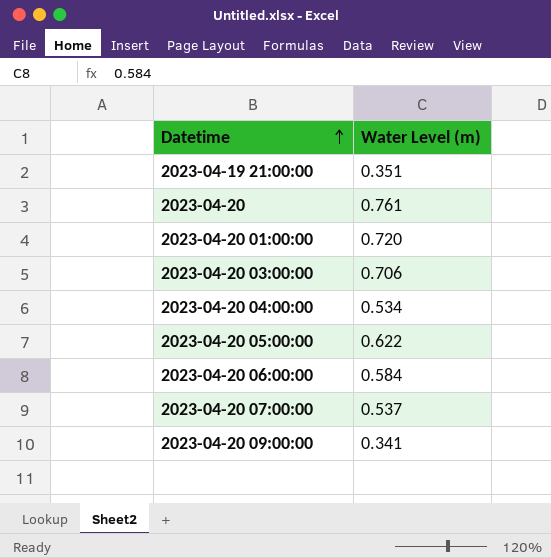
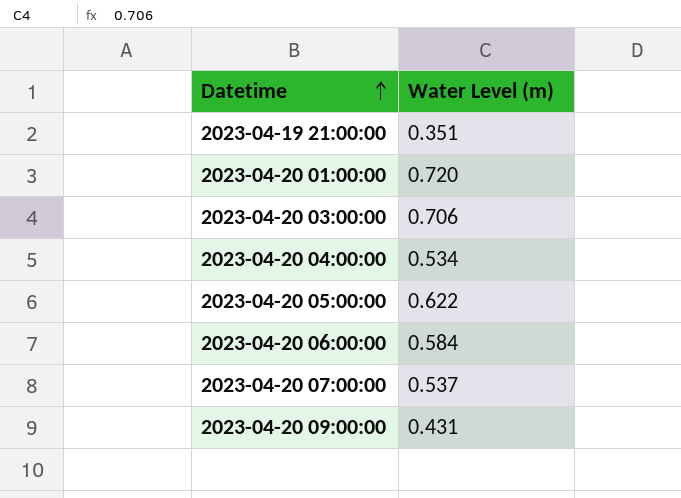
row 2023-04-20: 0.761 -> none
2023-04-20 09:00:00 | Water Level (m): 0.341 -> 0.431

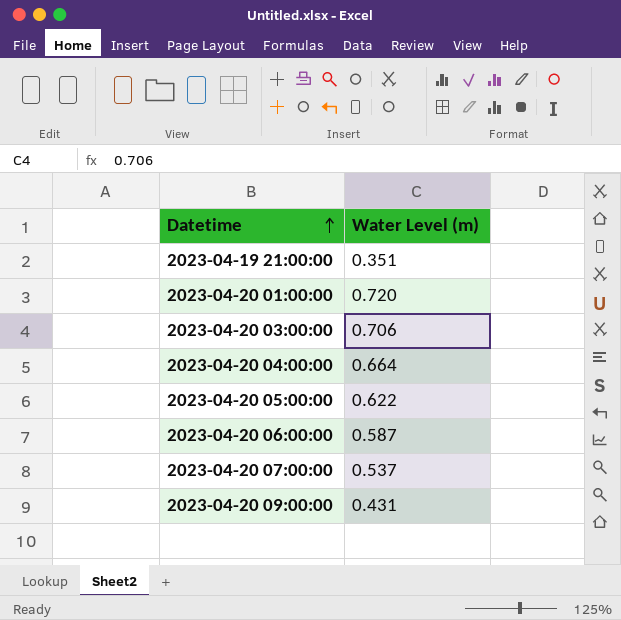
2023-04-20 04:00:00 | Water Level (m): 0.534 -> 0.664
2023-04-20 06:00:00 | Water Level (m): 0.584 -> 0.587

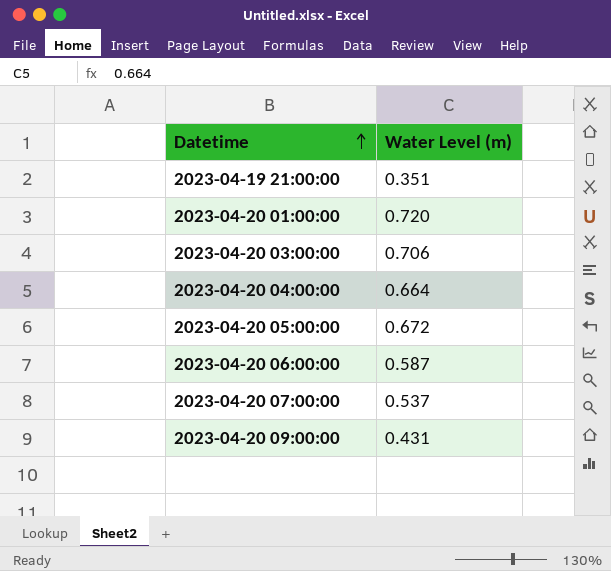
2023-04-20 05:00:00 | Water Level (m): 0.622 -> 0.672

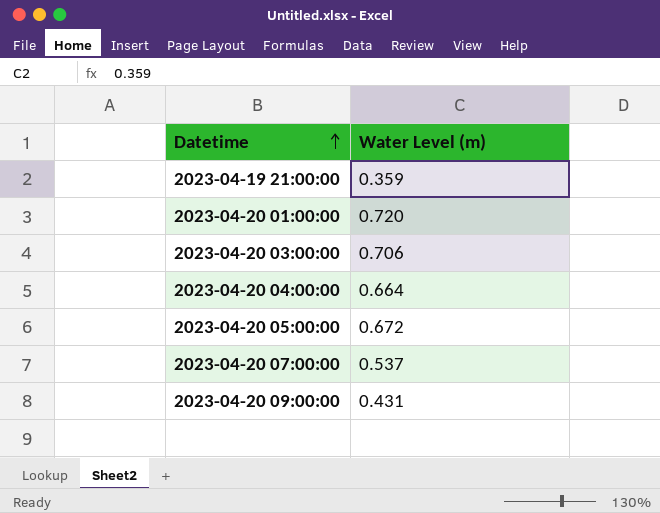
row 2023-04-20 06:00:00: 0.587 -> none
2023-04-19 21:00:00 | Water Level (m): 0.351 -> 0.359

